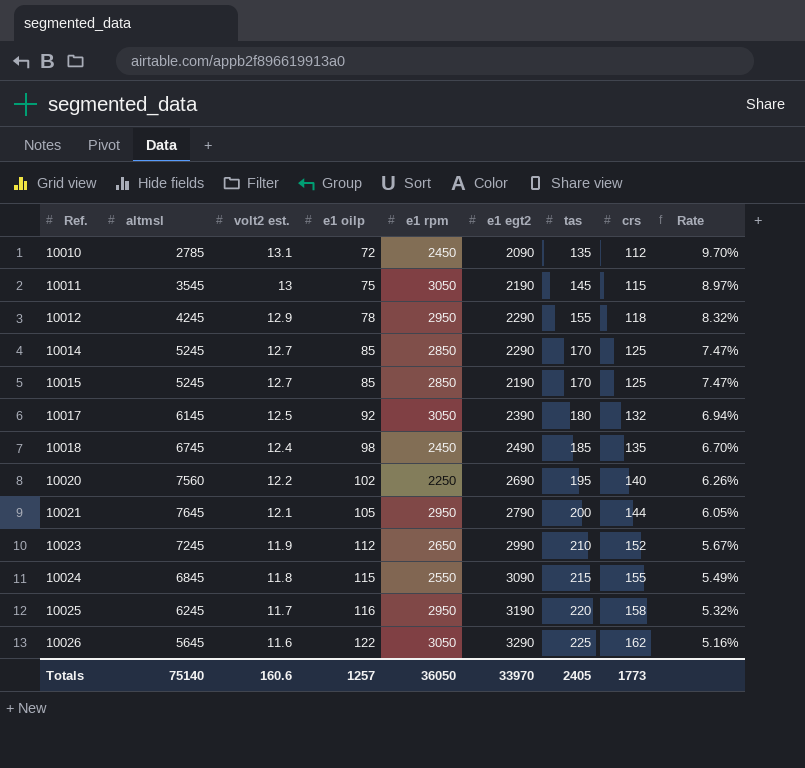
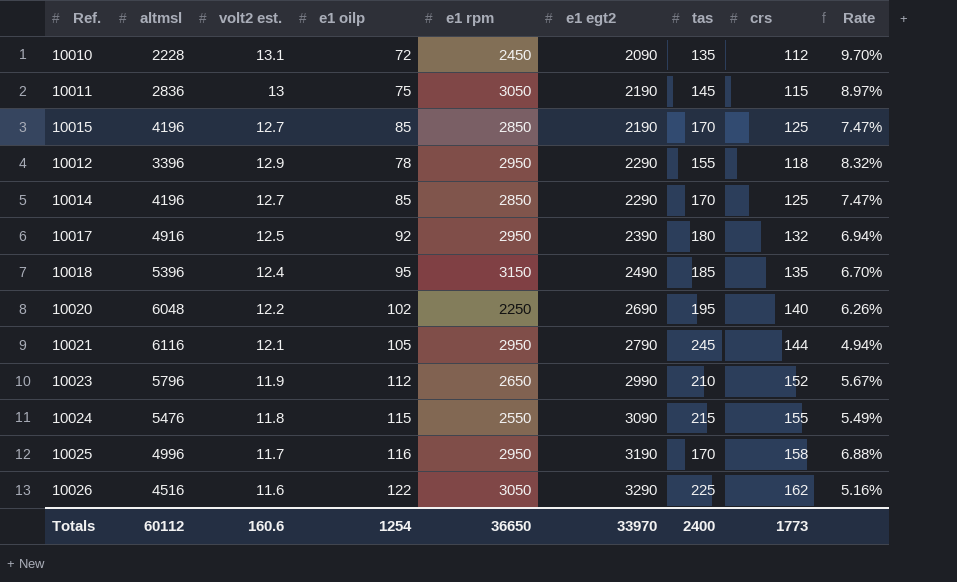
row order: Ref. ascending -> e1 egt2 ascending
10010 | altmsl: 2785 -> 2228
10011 | altmsl: 3545 -> 2836
10015 | altmsl: 5245 -> 4196
10012 | altmsl: 4245 -> 3396
10014 | altmsl: 5245 -> 4196
10017 | altmsl: 6145 -> 4916
10017 | e1 rpm: 3050 -> 2950
10018 | altmsl: 6745 -> 5396
10018 | e1 oilp: 98 -> 95
10018 | e1 rpm: 2450 -> 3150
10020 | altmsl: 7560 -> 6048
10021 | altmsl: 7645 -> 6116
10021 | tas: 200 -> 245
10021 | Rate: 6.05% -> 4.94%
10023 | altmsl: 7245 -> 5796
10024 | altmsl: 6845 -> 5476
10025 | altmsl: 6245 -> 4996
10025 | tas: 220 -> 170
10025 | Rate: 5.32% -> 6.88%
10026 | altmsl: 5645 -> 4516
Totals | altmsl: 75140 -> 60112
Totals | e1 oilp: 1257 -> 1254
Totals | e1 rpm: 36050 -> 36650
Totals | tas: 2405 -> 2400

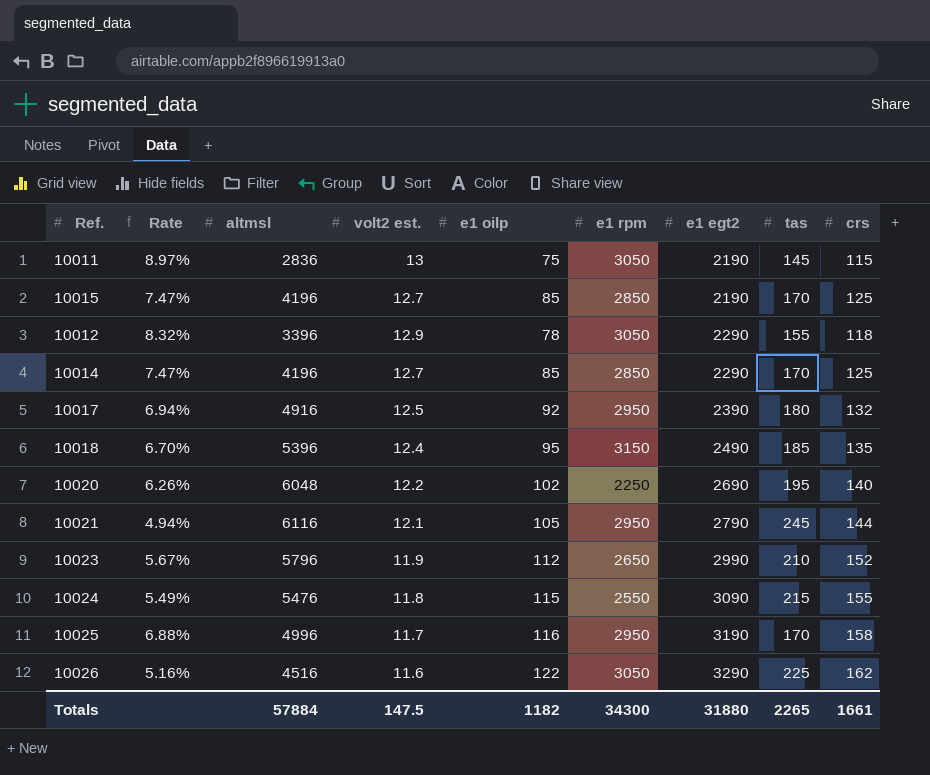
column Rate | position: 9 -> 2
row 10010: 2228 | 13.1 | 72 | 2450 | 2090 | 135 | 112 | 9.70% -> none
10012 | e1 rpm: 2950 -> 3050
Totals | altmsl: 60112 -> 57884
Totals | volt2 est.: 160.6 -> 147.5
Totals | e1 oilp: 1254 -> 1182
Totals | e1 rpm: 36650 -> 34300
Totals | e1 egt2: 33970 -> 31880
Totals | tas: 2400 -> 2265
Totals | crs: 1773 -> 1661

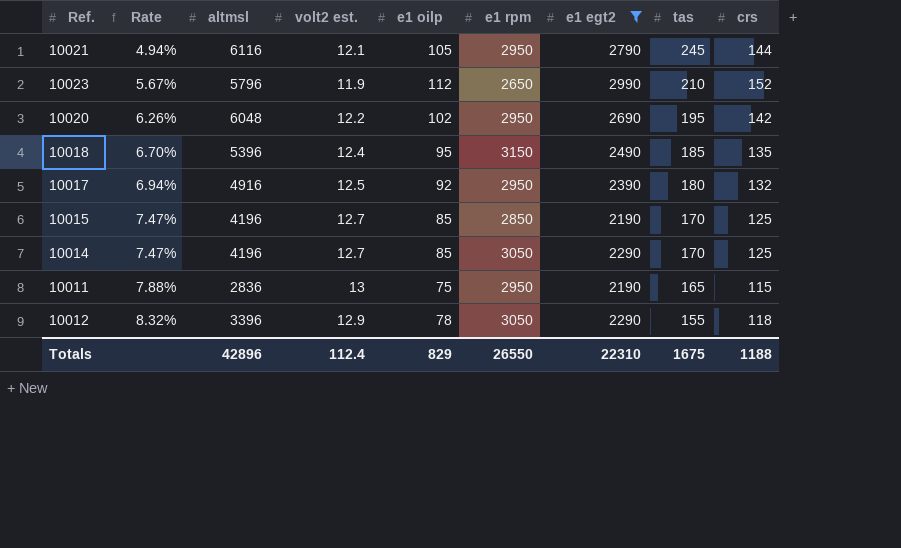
filter: none -> e1 egt2 <= 2990
row order: e1 egt2 ascending -> Rate ascending
10020 | e1 rpm: 2250 -> 2950
10020 | crs: 140 -> 142
10014 | e1 rpm: 2850 -> 3050
10011 | Rate: 8.97% -> 7.88%
10011 | e1 rpm: 3050 -> 2950
10011 | tas: 145 -> 165
Totals | altmsl: 57884 -> 42896
Totals | volt2 est.: 147.5 -> 112.4
Totals | e1 oilp: 1182 -> 829
Totals | e1 rpm: 34300 -> 26550
Totals | e1 egt2: 31880 -> 22310
Totals | tas: 2265 -> 1675
Totals | crs: 1661 -> 1188

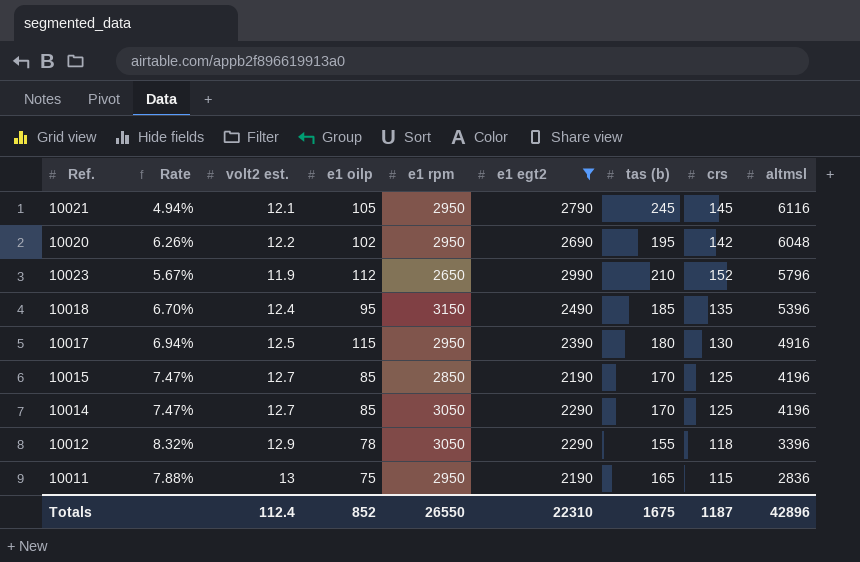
row order: Rate ascending -> altmsl descending
column name: tas -> tas (b)
column altmsl | position: 3 -> 9
10021 | crs: 144 -> 145
10017 | e1 oilp: 92 -> 115
10017 | crs: 132 -> 130
Totals | e1 oilp: 829 -> 852
Totals | crs: 1188 -> 1187

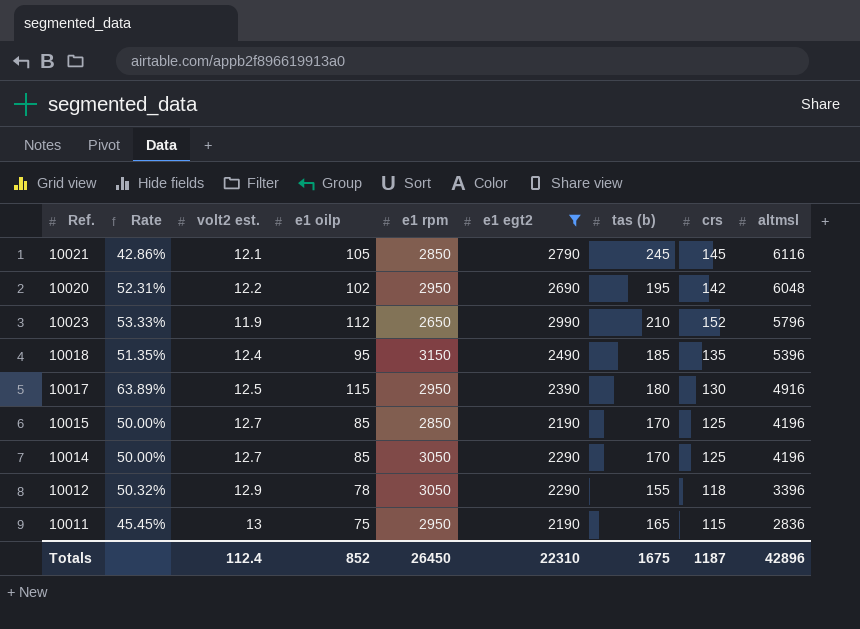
column Rate | formula: [volt2 est.] / [tas (b)] -> [e1 oilp] / [tas (b)]
10021 | e1 rpm: 2950 -> 2850
Totals | e1 rpm: 26550 -> 26450

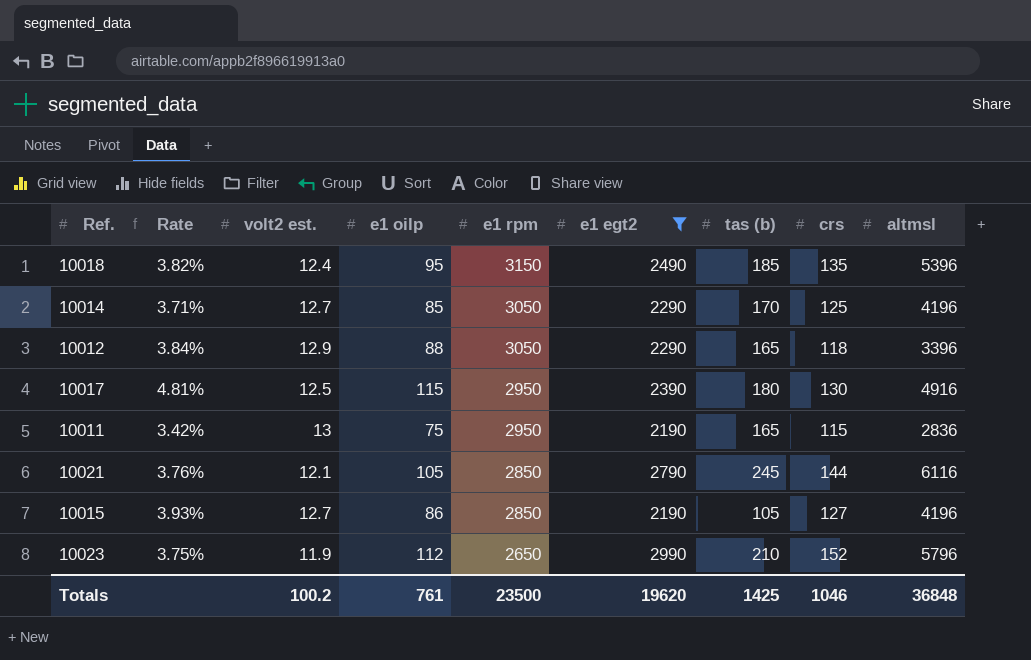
row order: altmsl descending -> e1 rpm descending
column Rate | formula: [e1 oilp] / [tas (b)] -> [e1 oilp] / [e1 egt2]
row 10020: 52.31% | 12.2 | 102 | 2950 | 2690 | 195 | 142 | 6048 -> none
10012 | e1 oilp: 78 -> 88
10012 | tas (b): 155 -> 165
10021 | crs: 145 -> 144
10015 | e1 oilp: 85 -> 86
10015 | tas (b): 170 -> 105
10015 | crs: 125 -> 127
Totals | volt2 est.: 112.4 -> 100.2
Totals | e1 oilp: 852 -> 761
Totals | e1 rpm: 26450 -> 23500
Totals | e1 egt2: 22310 -> 19620
Totals | tas (b): 1675 -> 1425
Totals | crs: 1187 -> 1046
Totals | altmsl: 42896 -> 36848

